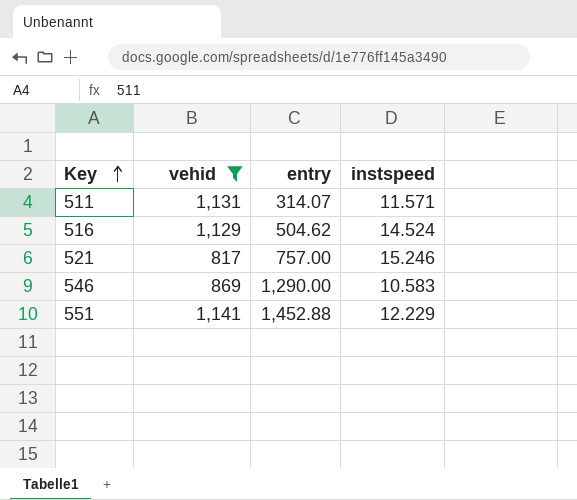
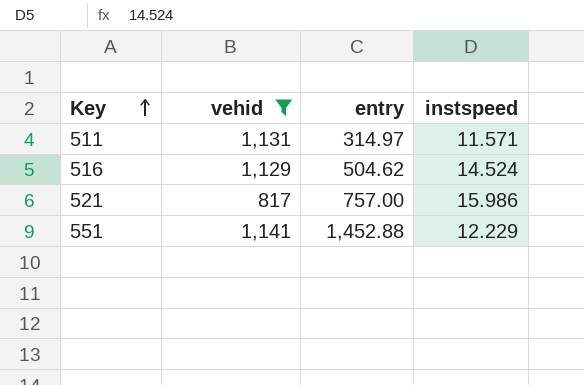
row 546: 869 | 1,290.00 | 10.583 -> none
511 | entry: 314.07 -> 314.97
521 | instspeed: 15.246 -> 15.986

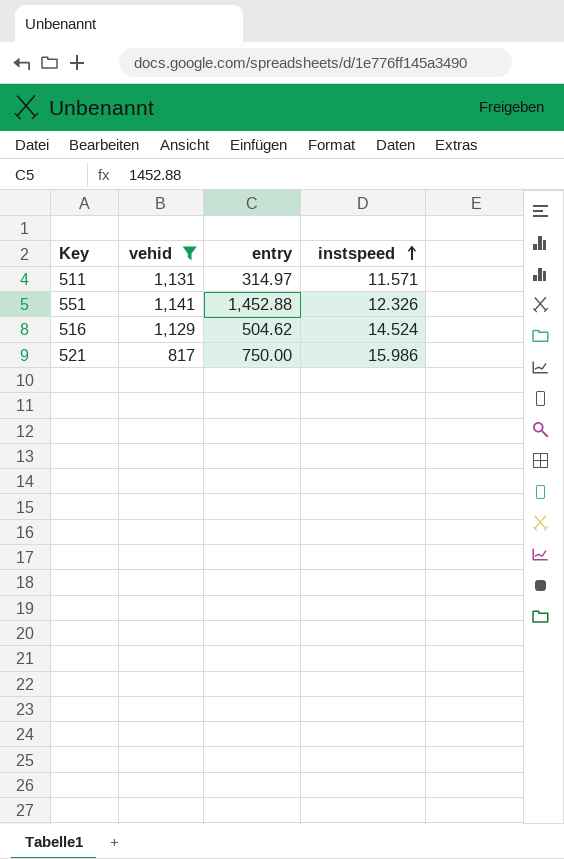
row order: Key ascending -> instspeed ascending
551 | instspeed: 12.229 -> 12.326
521 | entry: 757.00 -> 750.00

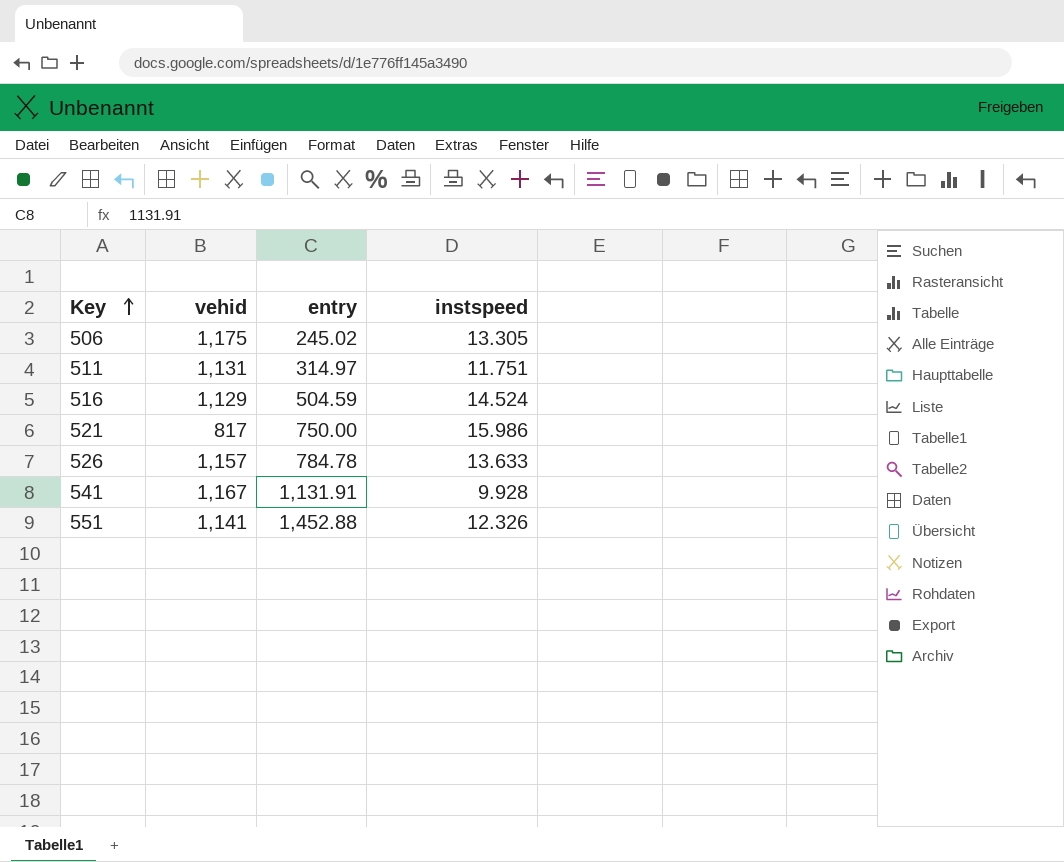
filter: vehid <= 1,141 -> none
row order: instspeed ascending -> Key ascending
511 | instspeed: 11.571 -> 11.751
516 | entry: 504.62 -> 504.59

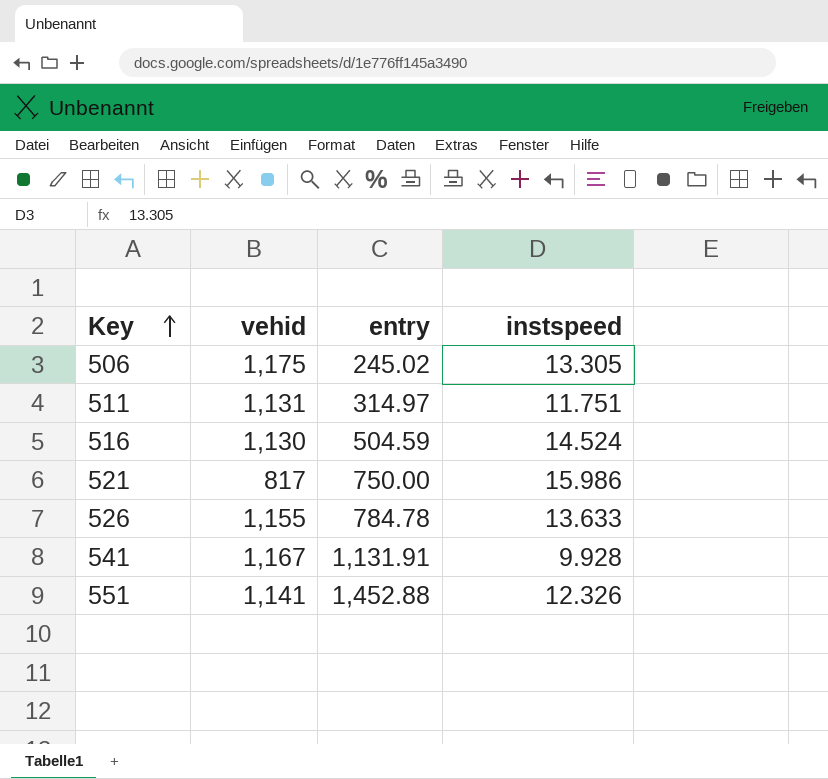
516 | vehid: 1,129 -> 1,130
526 | vehid: 1,157 -> 1,155

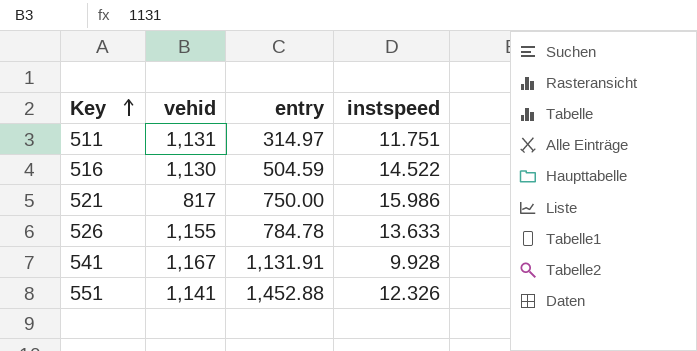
row 506: 1,175 | 245.02 | 13.305 -> none
516 | instspeed: 14.524 -> 14.522

